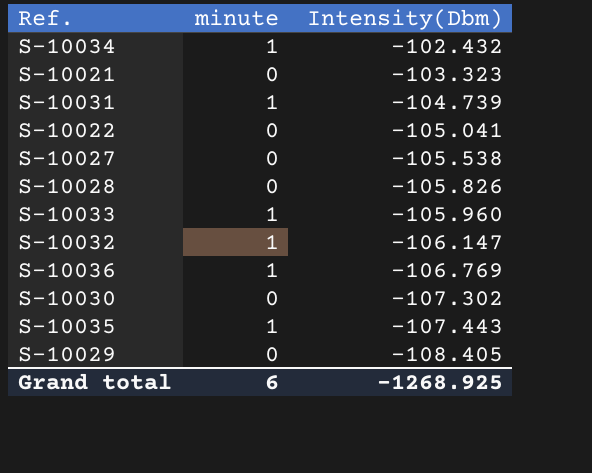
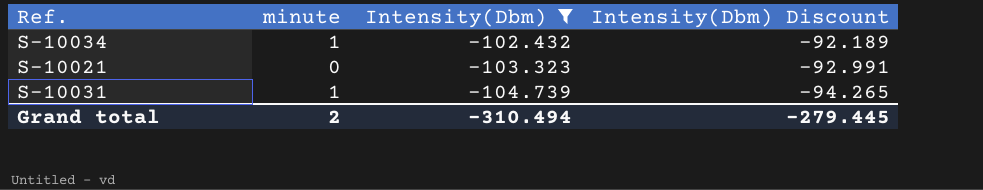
filter: none -> Intensity(Dbm) >= -104.739
column Intensity(Dbm) Discount | formula: none -> [Intensity(Dbm)] * 0.9
Grand total | minute: 6 -> 2
Grand total | Intensity(Dbm): -1268.925 -> -310.494

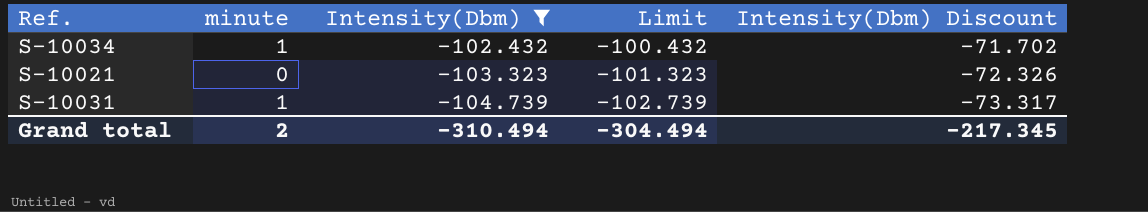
column Limit | formula: none -> [Intensity(Dbm)] + 2
column Intensity(Dbm) Discount | formula: [Intensity(Dbm)] * 0.9 -> [Intensity(Dbm)] * 0.7
Grand total | Intensity(Dbm) Discount: -279.445 -> -217.345

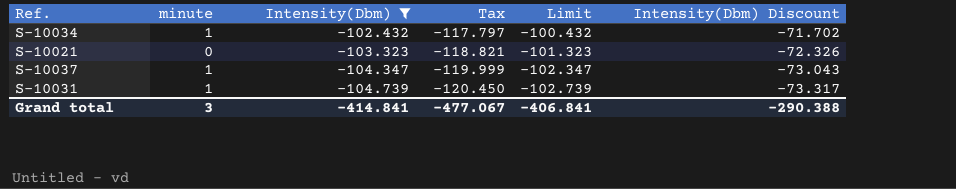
column Tax | formula: none -> [Intensity(Dbm)] * 1.15
row S-10037: none -> 1 | -104.347 | -119.999 | -102.347 | -73.043
Grand total | minute: 2 -> 3
Grand total | Intensity(Dbm): -310.494 -> -414.841
Grand total | Limit: -304.494 -> -406.841
Grand total | Intensity(Dbm) Discount: -217.345 -> -290.388

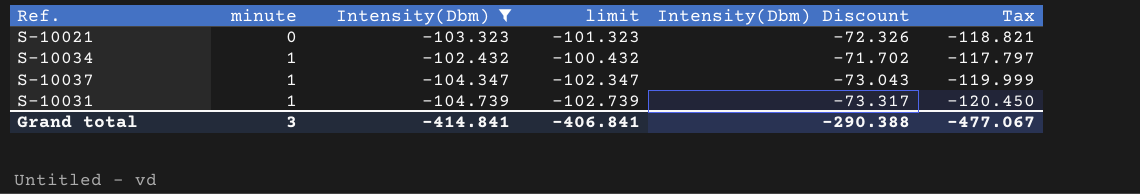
row order: Intensity(Dbm) descending -> minute ascending
column name: Limit -> limit
column Tax | position: 4 -> 6

